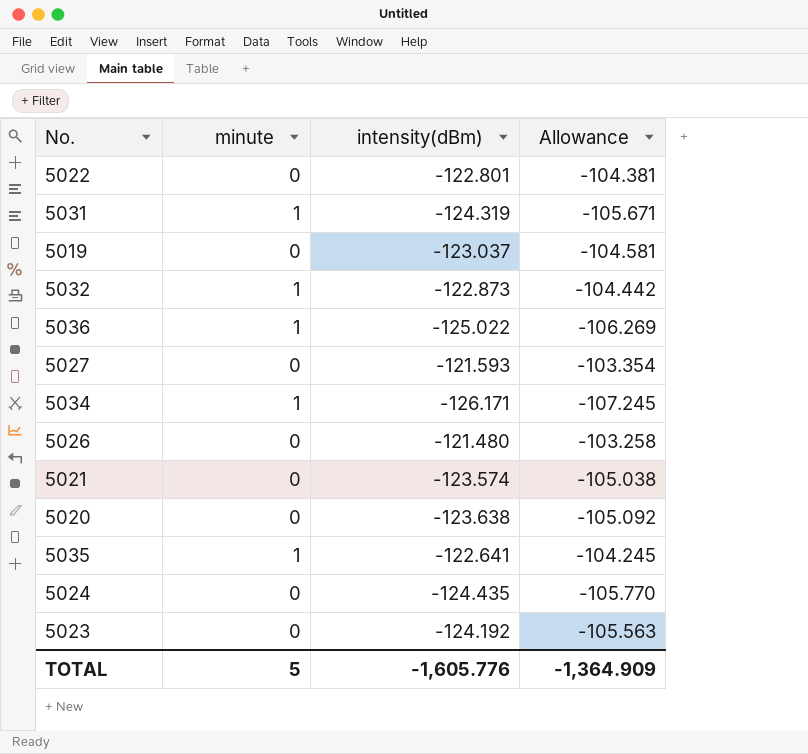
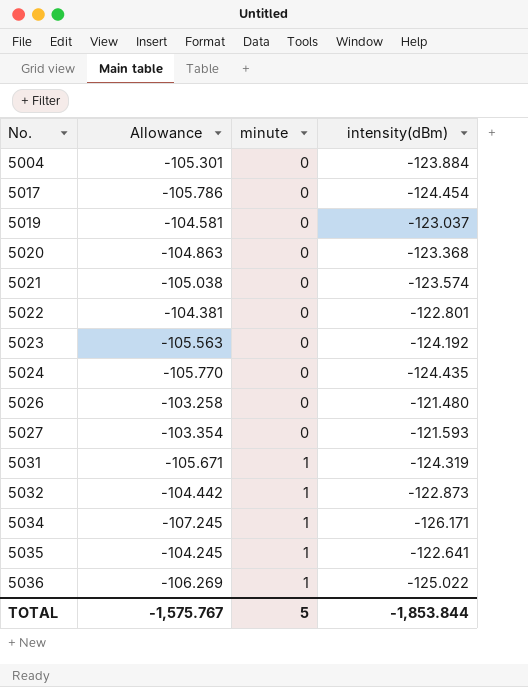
row order: none -> No. ascending
column Allowance | position: 4 -> 2
row 5004: none -> -105.301 | 0 | -123.884
row 5017: none -> -105.786 | 0 | -124.454
5020 | Allowance: -105.092 -> -104.863
5020 | intensity(dBm): -123.638 -> -123.368
TOTAL | Allowance: -1,364.909 -> -1,575.767
TOTAL | intensity(dBm): -1,605.776 -> -1,853.844

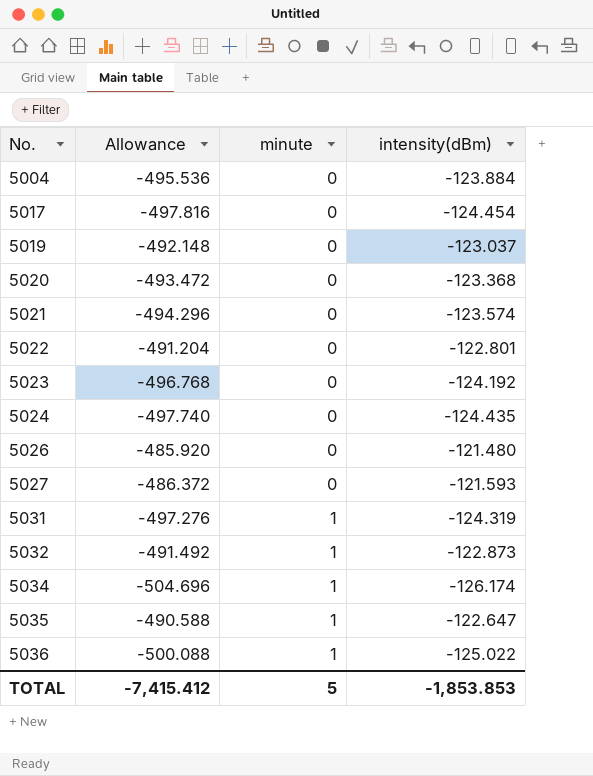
column Allowance | formula: [intensity(dBm)] * 0.85 -> [intensity(dBm)] * 4
5034 | intensity(dBm): -126.171 -> -126.174
5035 | intensity(dBm): -122.641 -> -122.647
TOTAL | Allowance: -1,575.767 -> -7,415.412
TOTAL | intensity(dBm): -1,853.844 -> -1,853.853

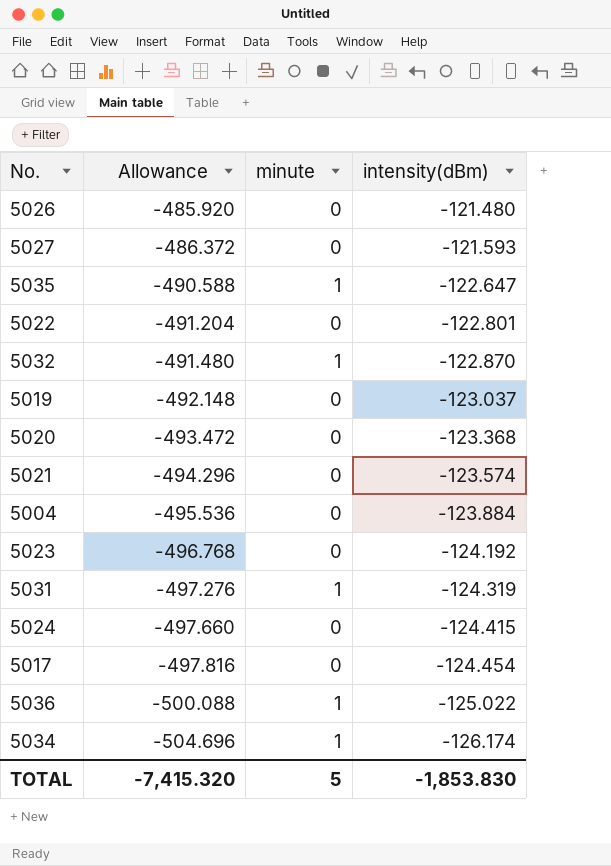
row order: No. ascending -> Allowance descending
5032 | Allowance: -491.492 -> -491.480
5032 | intensity(dBm): -122.873 -> -122.870
5024 | Allowance: -497.740 -> -497.660
5024 | intensity(dBm): -124.435 -> -124.415
TOTAL | Allowance: -7,415.412 -> -7,415.320
TOTAL | intensity(dBm): -1,853.853 -> -1,853.830

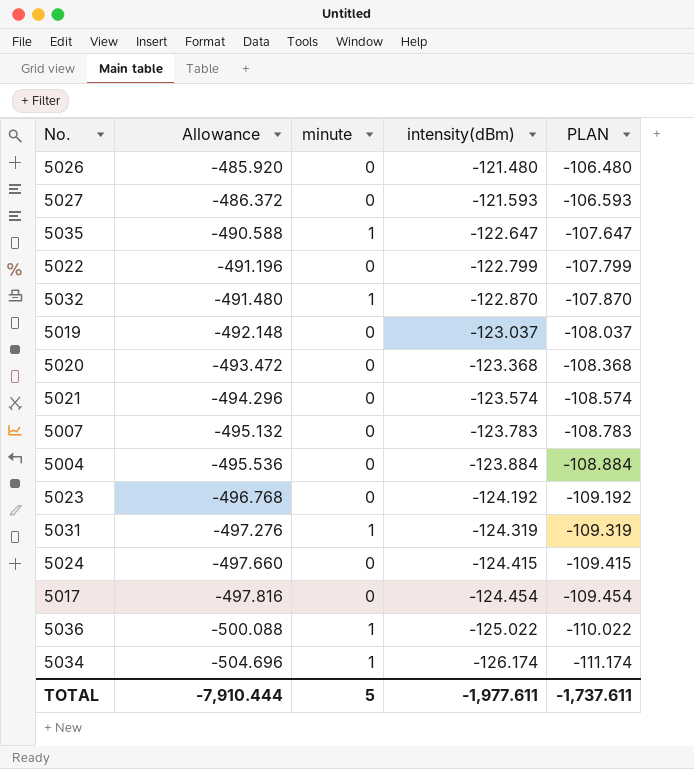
column PLAN | formula: none -> [intensity(dBm)] + 15
5022 | Allowance: -491.204 -> -491.196
5022 | intensity(dBm): -122.801 -> -122.799
row 5007: none -> -495.132 | 0 | -123.783 | -108.783
TOTAL | Allowance: -7,415.320 -> -7,910.444
TOTAL | intensity(dBm): -1,853.830 -> -1,977.611

